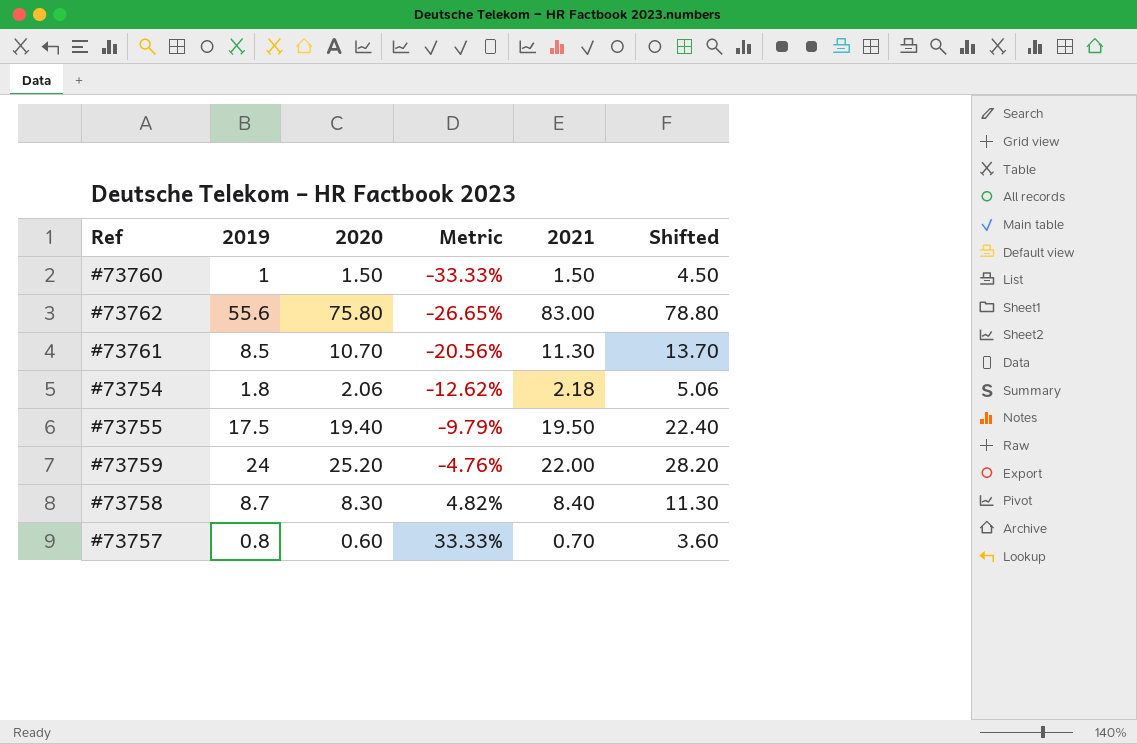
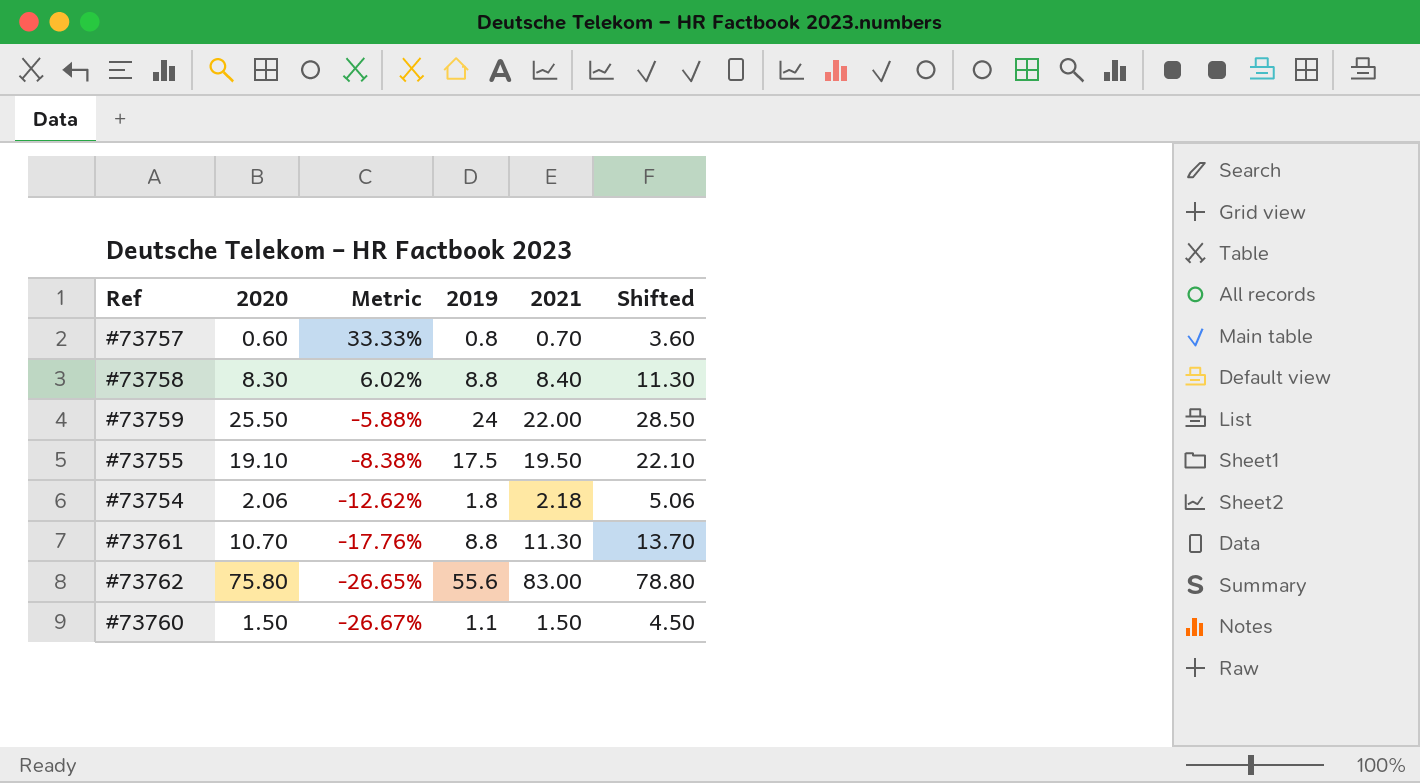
row order: Metric ascending -> Metric descending
column 2019 | position: 2 -> 4
#73758 | Metric: 4.82% -> 6.02%
#73758 | 2019: 8.7 -> 8.8
#73759 | 2020: 25.20 -> 25.50
#73759 | Metric: -4.76% -> -5.88%
#73759 | Shifted: 28.20 -> 28.50
#73755 | 2020: 19.40 -> 19.10
#73755 | Metric: -9.79% -> -8.38%
#73755 | Shifted: 22.40 -> 22.10
#73761 | Metric: -20.56% -> -17.76%
#73761 | 2019: 8.5 -> 8.8
#73760 | Metric: -33.33% -> -26.67%
#73760 | 2019: 1 -> 1.1

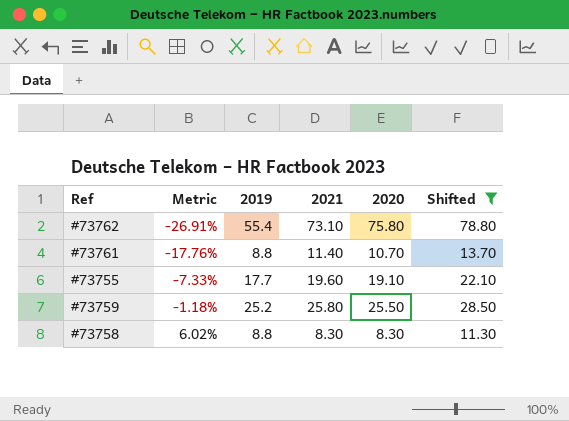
filter: none -> Shifted >= 11.30
row order: Metric descending -> Metric ascending
column 2020 | position: 2 -> 5
#73762 | Metric: -26.65% -> -26.91%
#73762 | 2019: 55.6 -> 55.4
#73762 | 2021: 83.00 -> 73.10
#73761 | 2021: 11.30 -> 11.40
#73755 | Metric: -8.38% -> -7.33%
#73755 | 2019: 17.5 -> 17.7
#73755 | 2021: 19.50 -> 19.60
#73759 | Metric: -5.88% -> -1.18%
#73759 | 2019: 24 -> 25.2
#73759 | 2021: 22.00 -> 25.80
#73758 | 2021: 8.40 -> 8.30

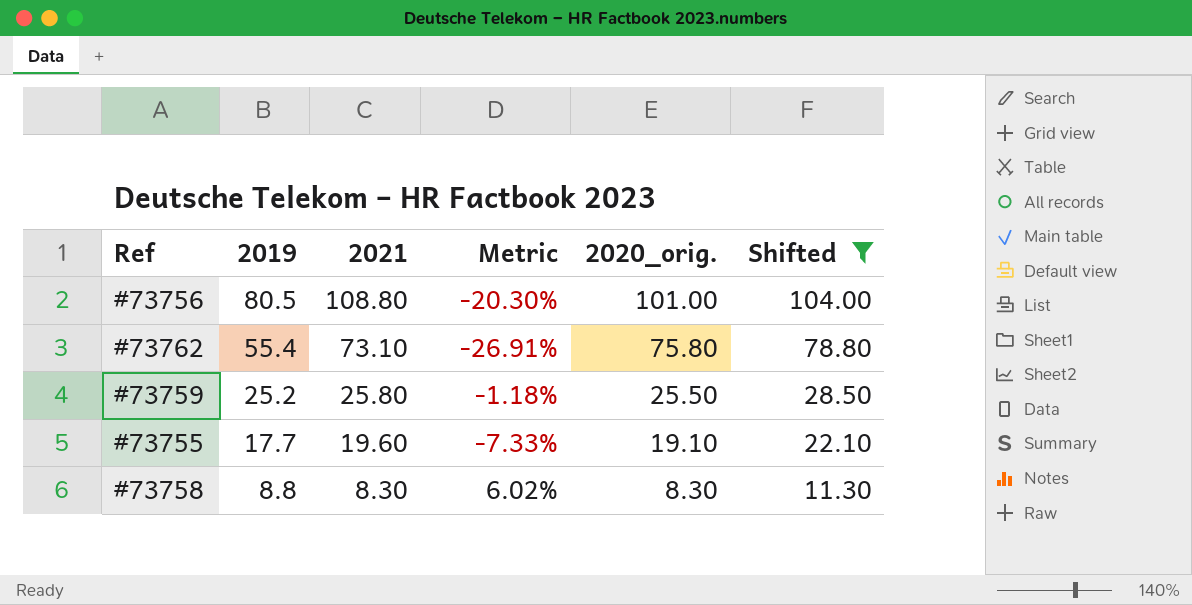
row order: Metric ascending -> 2019 descending
column Metric | position: 2 -> 4
column name: 2020 -> 2020_orig.
row #73761: -17.76% | 8.8 | 11.40 | 10.70 | 13.70 -> none
row #73756: none -> 80.5 | 108.80 | -20.30% | 101.00 | 104.00

